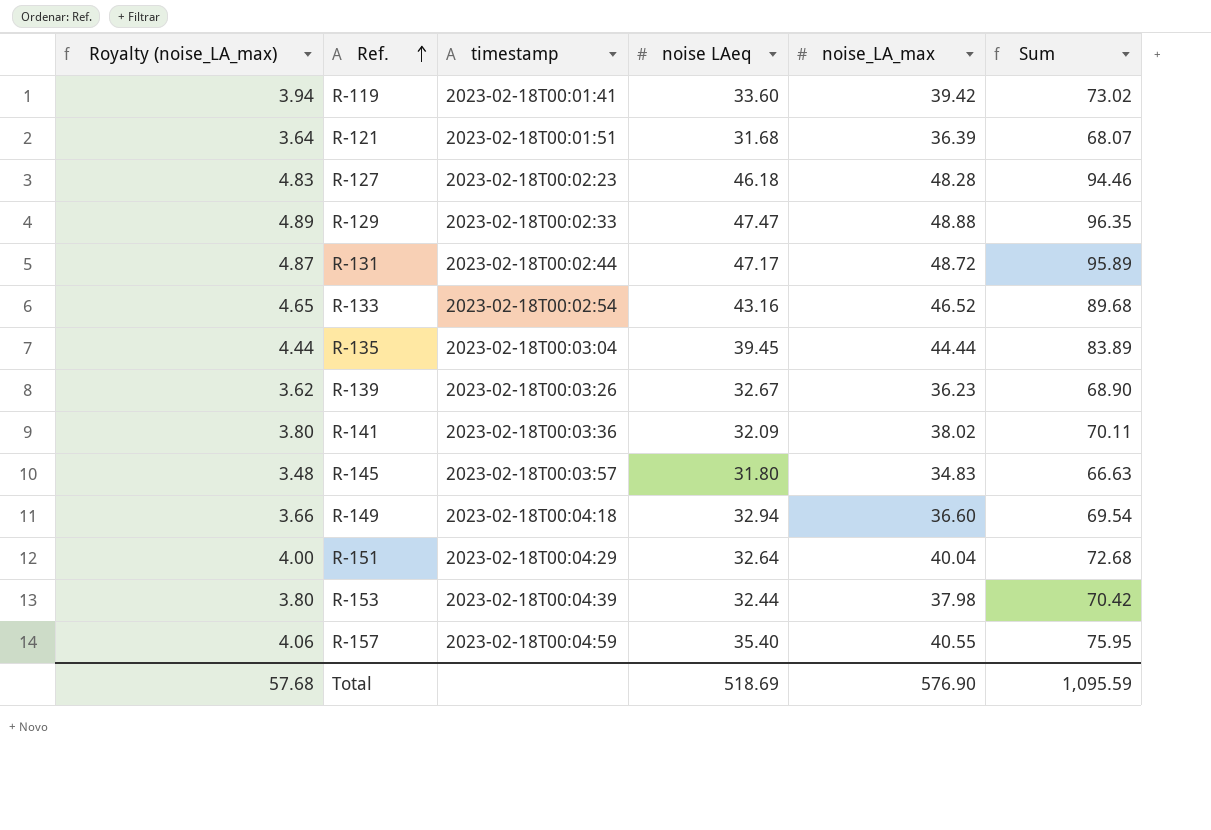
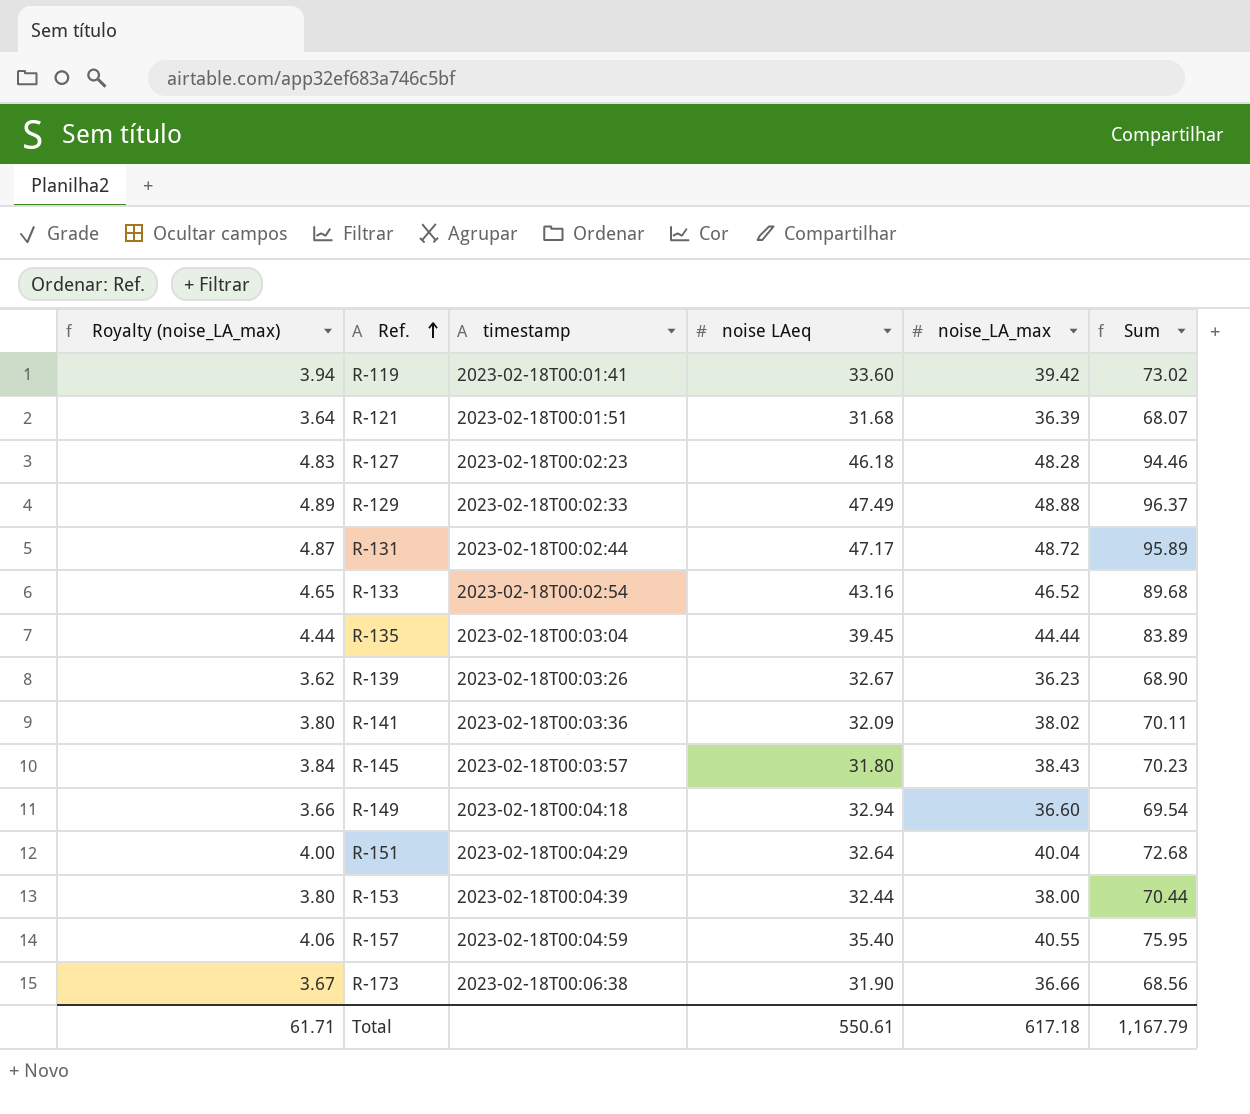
R-129 | noise LAeq: 47.47 -> 47.49
R-129 | Sum: 96.35 -> 96.37
R-145 | Royalty (noise_LA_max): 3.48 -> 3.84
R-145 | noise_LA_max: 34.83 -> 38.43
R-145 | Sum: 66.63 -> 70.23
R-153 | noise_LA_max: 37.98 -> 38.00
R-153 | Sum: 70.42 -> 70.44
row R-173: none -> 3.67 | 2023-02-18T00:06:38 | 31.90 | 36.66 | 68.56
Total | Royalty (noise_LA_max): 57.68 -> 61.71
Total | noise LAeq: 518.69 -> 550.61
Total | noise_LA_max: 576.90 -> 617.18
Total | Sum: 1,095.59 -> 1,167.79

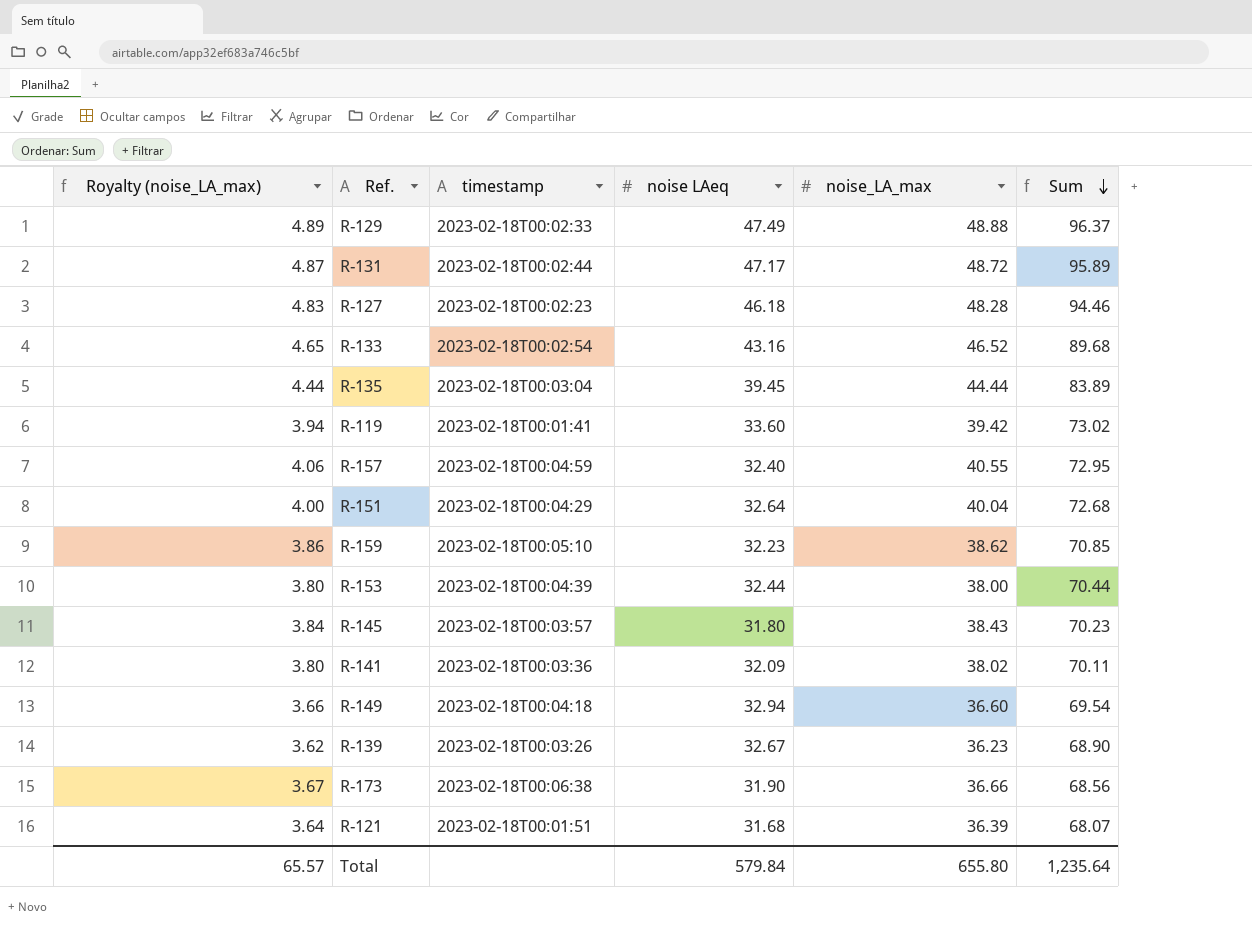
row order: Ref. ascending -> Sum descending
R-157 | noise LAeq: 35.40 -> 32.40
R-157 | Sum: 75.95 -> 72.95
row R-159: none -> 3.86 | 2023-02-18T00:05:10 | 32.23 | 38.62 | 70.85
Total | Royalty (noise_LA_max): 61.71 -> 65.57
Total | noise LAeq: 550.61 -> 579.84
Total | noise_LA_max: 617.18 -> 655.80
Total | Sum: 1,167.79 -> 1,235.64

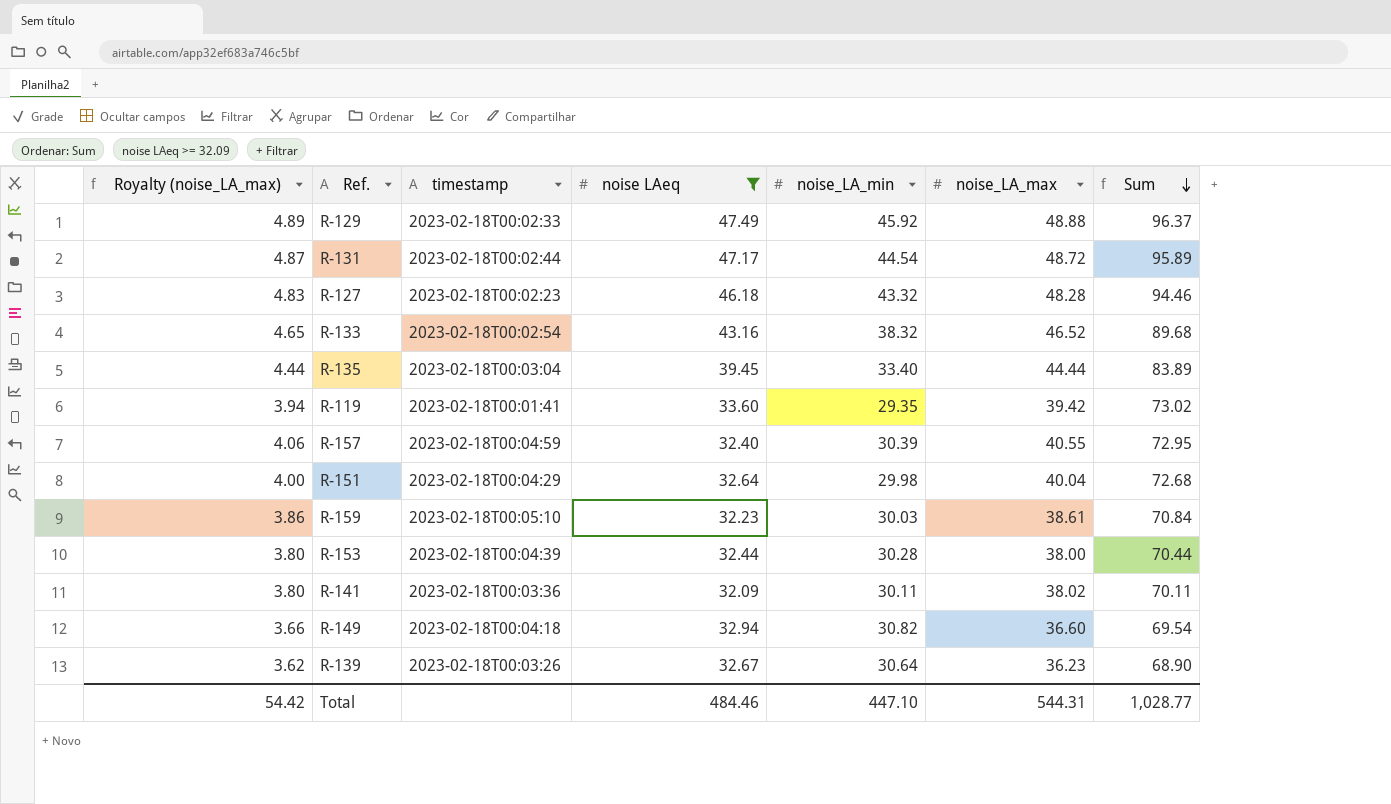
filter: none -> noise LAeq >= 32.09
column noise_LA_min | position: none -> 5
R-159 | noise_LA_max: 38.62 -> 38.61
R-159 | Sum: 70.85 -> 70.84
Total | Royalty (noise_LA_max): 65.57 -> 54.42
Total | noise LAeq: 579.84 -> 484.46
Total | noise_LA_max: 655.80 -> 544.31
Total | Sum: 1,235.64 -> 1,028.77

